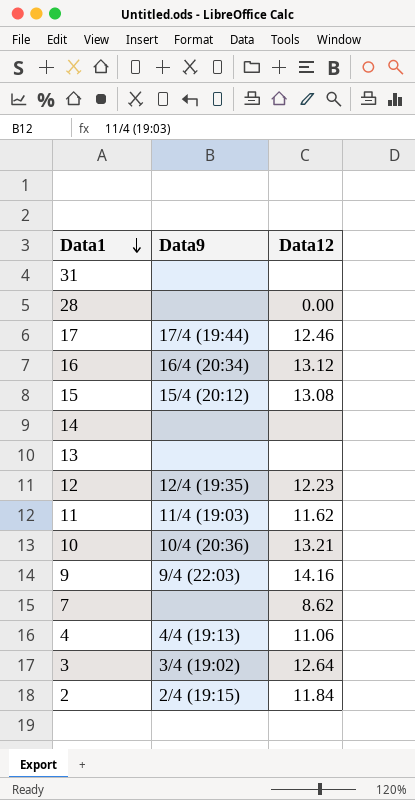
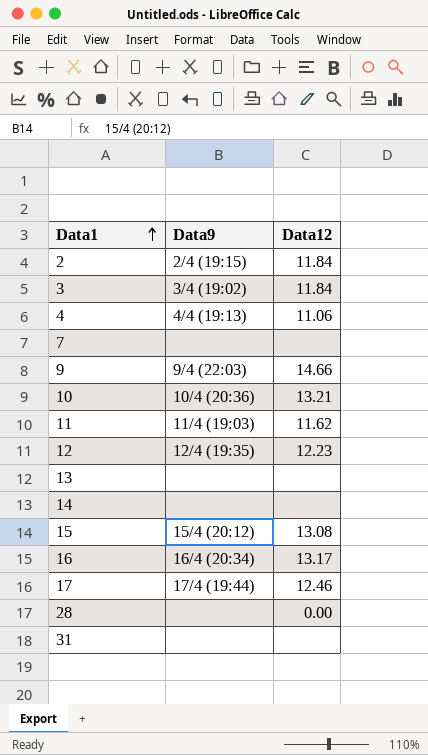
row order: Data1 descending -> Data1 ascending
3 | Data12: 12.64 -> 11.84
7 | Data12: 8.62 -> none
9 | Data12: 14.16 -> 14.66
16 | Data12: 13.12 -> 13.17

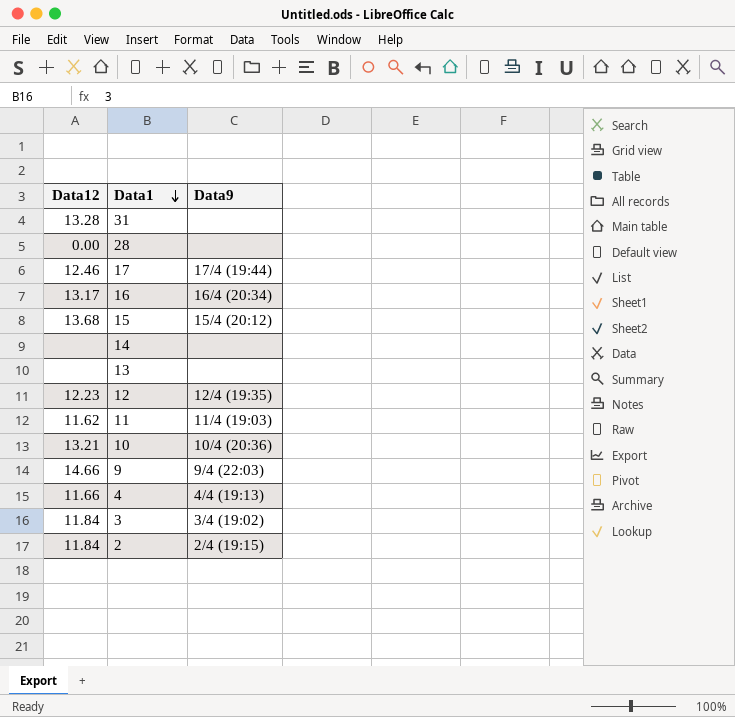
row order: Data1 ascending -> Data1 descending
column Data12 | position: 3 -> 1
row 7: none | none -> none
31 | Data12: none -> 13.28
15 | Data12: 13.08 -> 13.68
4 | Data12: 11.06 -> 11.66

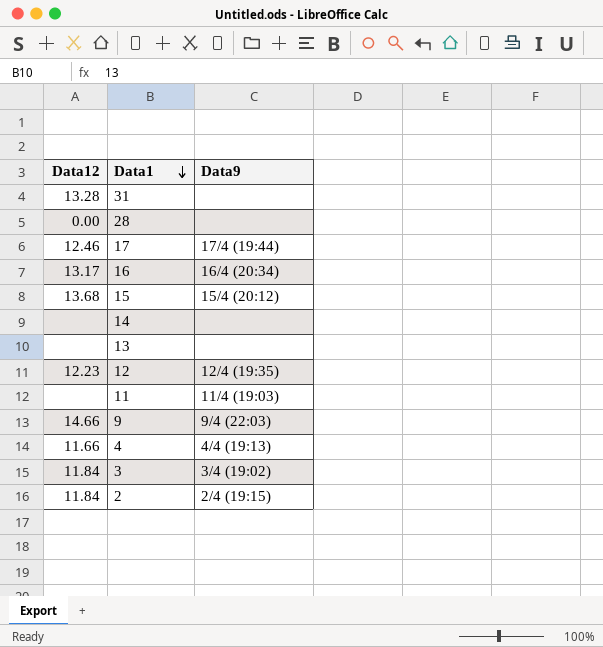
row 10: 13.21 | 10/4 (20:36) -> none
11 | Data12: 11.62 -> none

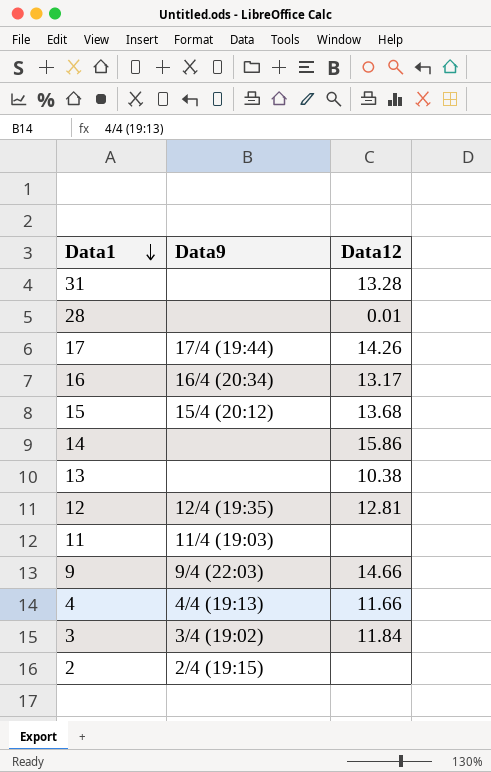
column Data12 | position: 1 -> 3
28 | Data12: 0.00 -> 0.01
17 | Data12: 12.46 -> 14.26
14 | Data12: none -> 15.86
13 | Data12: none -> 10.38
12 | Data12: 12.23 -> 12.81
2 | Data12: 11.84 -> none

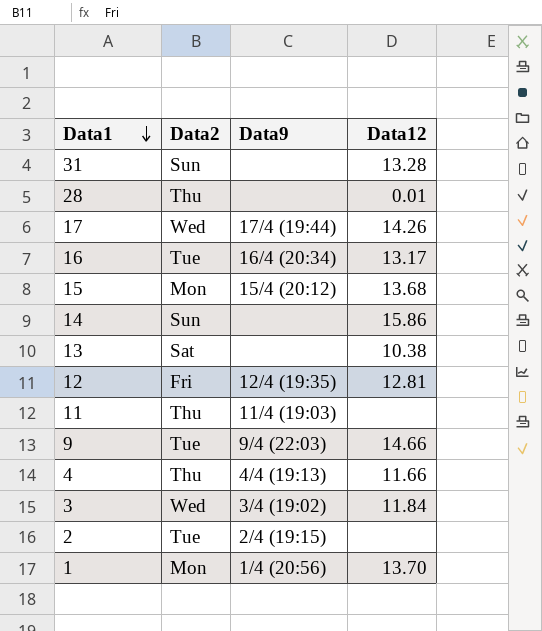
column Data2 | position: none -> 2
row 1: none -> Mon | 1/4 (20:56) | 13.70

